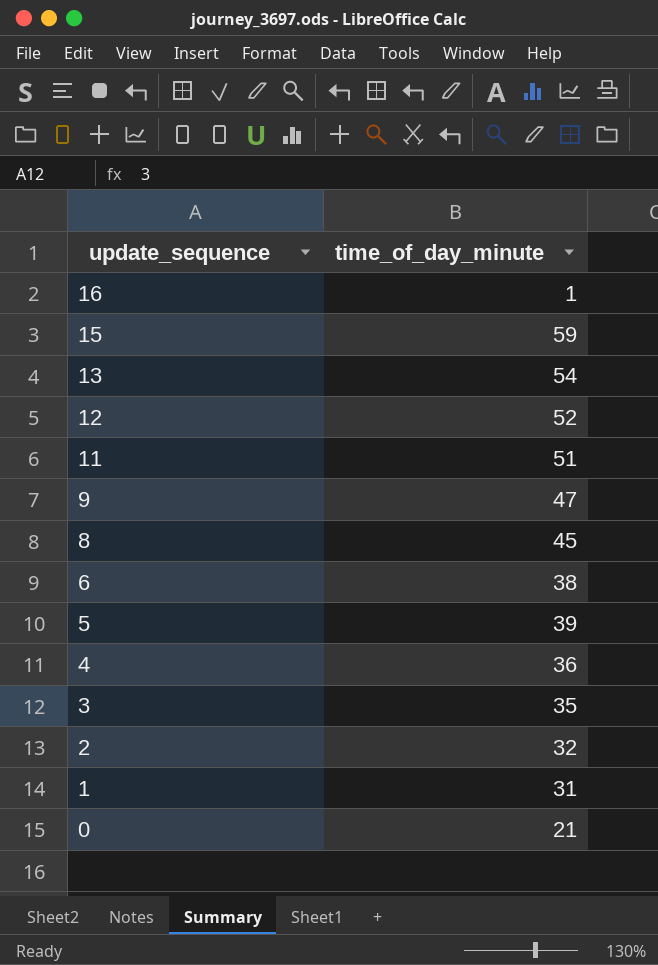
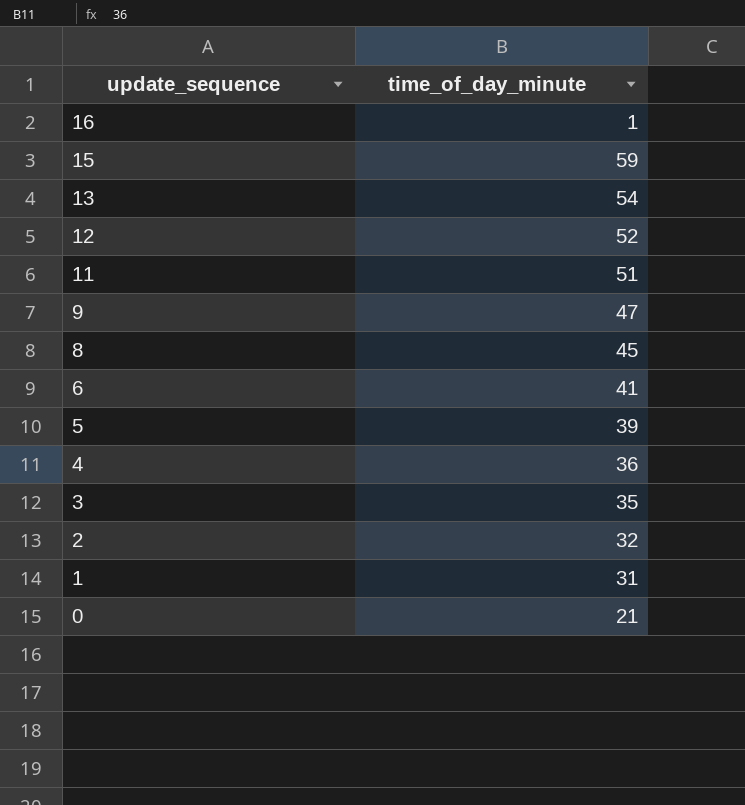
6 | time_of_day_minute: 38 -> 41

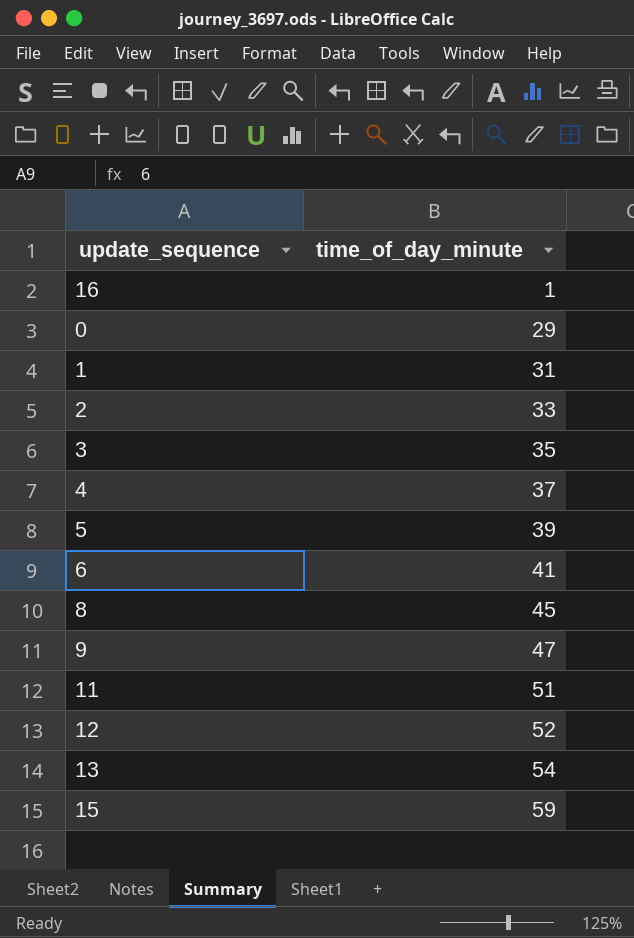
row order: update_sequence descending -> time_of_day_minute ascending
0 | time_of_day_minute: 21 -> 29
2 | time_of_day_minute: 32 -> 33
4 | time_of_day_minute: 36 -> 37

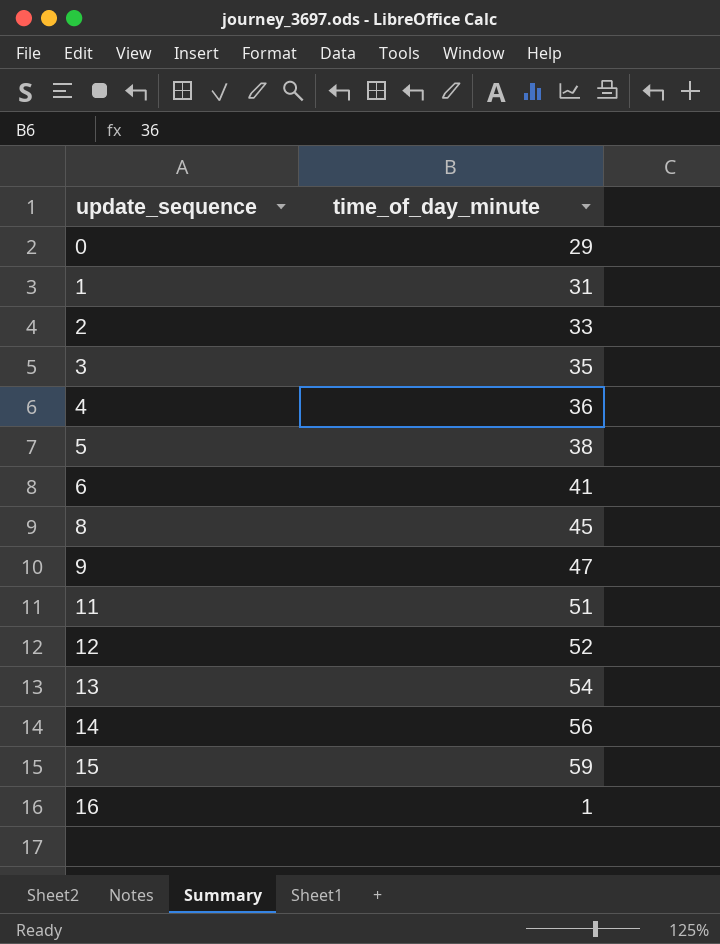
row order: time_of_day_minute ascending -> update_sequence ascending
4 | time_of_day_minute: 37 -> 36
5 | time_of_day_minute: 39 -> 38
row 14: none -> 56

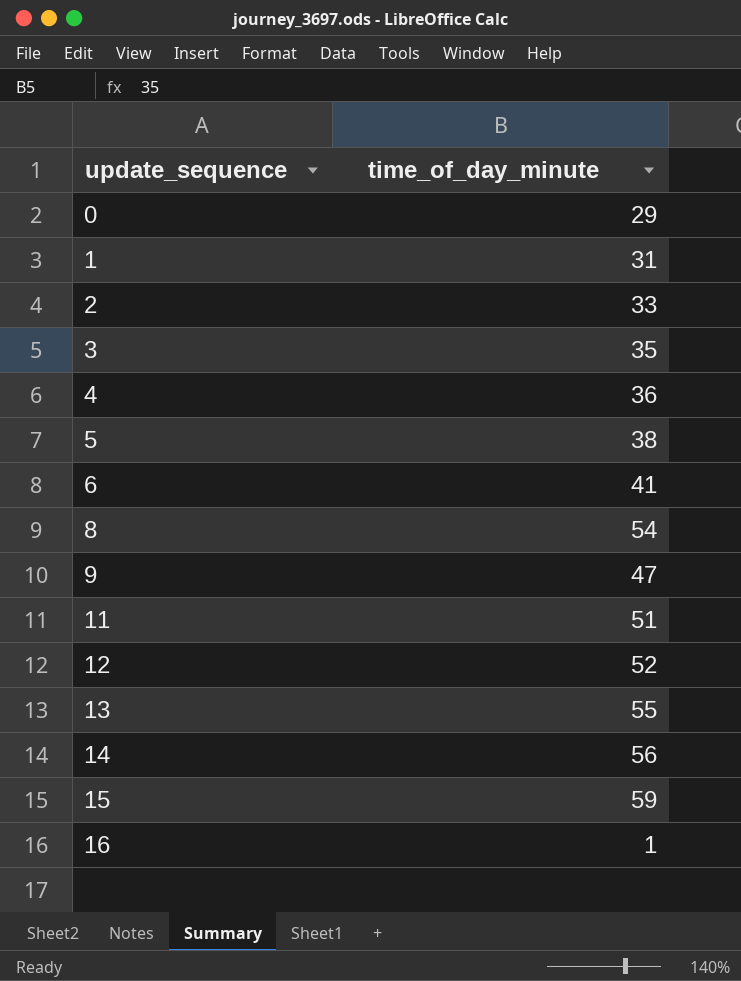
8 | time_of_day_minute: 45 -> 54
13 | time_of_day_minute: 54 -> 55

